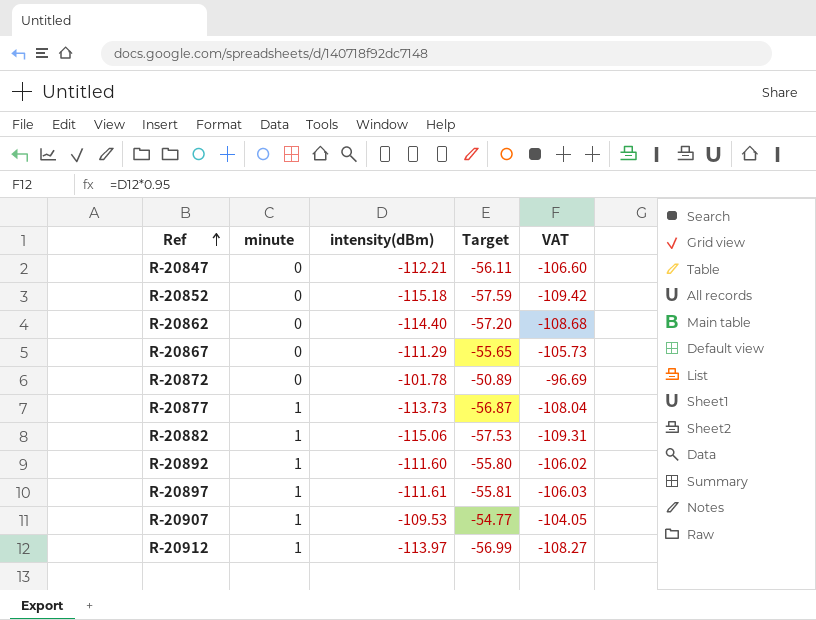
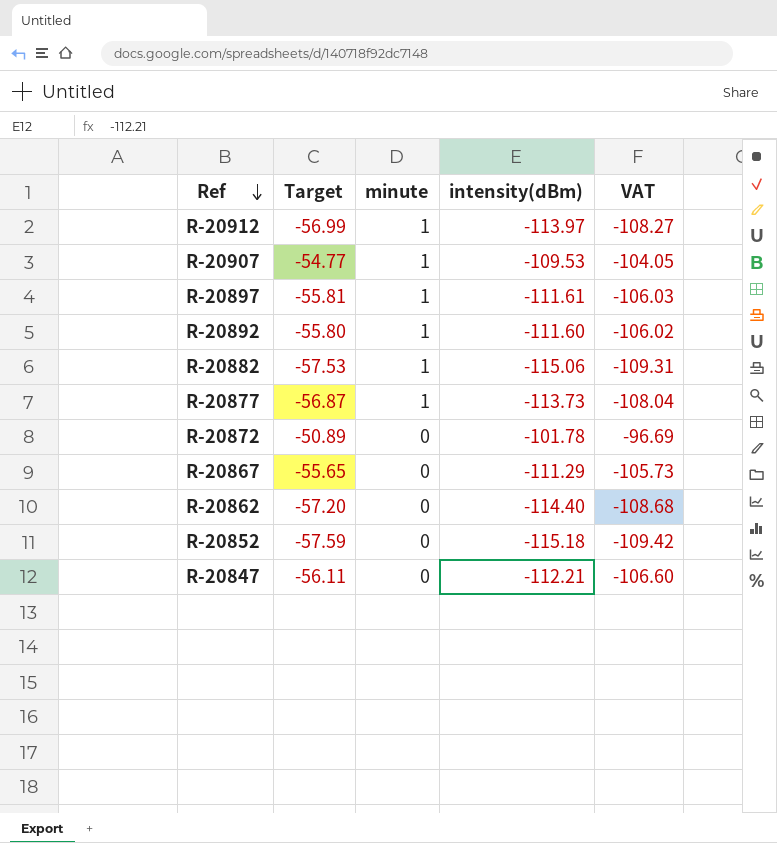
row order: Ref ascending -> Ref descending
column Target | position: 4 -> 2

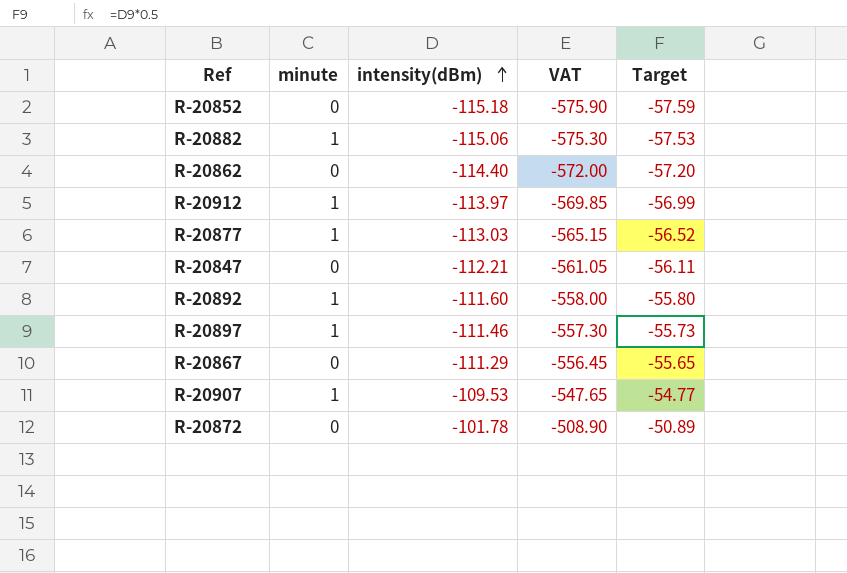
row order: Ref descending -> intensity(dBm) ascending
column VAT | formula: [intensity(dBm)] * 0.95 -> [intensity(dBm)] * 5
column Target | position: 2 -> 5
R-20877 | intensity(dBm): -113.73 -> -113.03
R-20877 | Target: -56.87 -> -56.52
R-20897 | intensity(dBm): -111.61 -> -111.46
R-20897 | Target: -55.81 -> -55.73

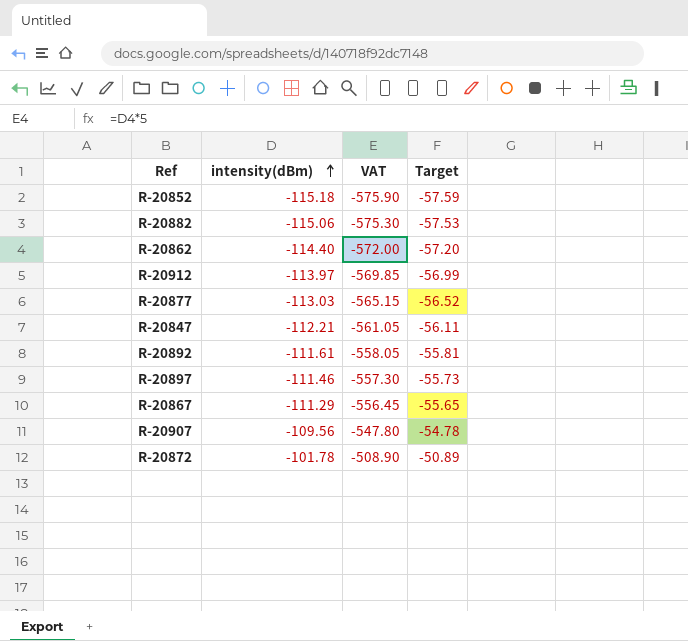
column minute | position: 2 -> none
R-20892 | intensity(dBm): -111.60 -> -111.61
R-20892 | VAT: -558.00 -> -558.05
R-20892 | Target: -55.80 -> -55.81
R-20907 | intensity(dBm): -109.53 -> -109.56
R-20907 | VAT: -547.65 -> -547.80
R-20907 | Target: -54.77 -> -54.78

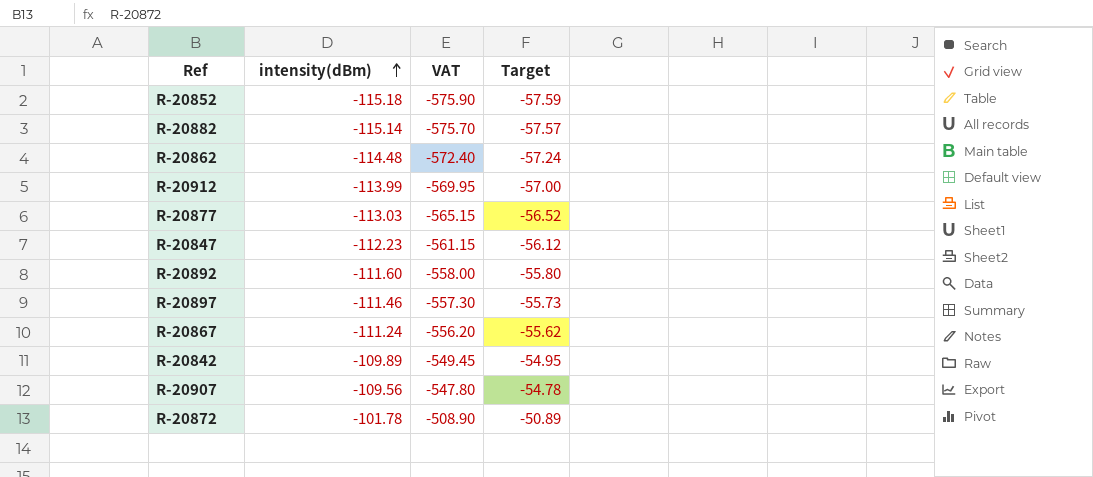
R-20882 | intensity(dBm): -115.06 -> -115.14
R-20882 | VAT: -575.30 -> -575.70
R-20882 | Target: -57.53 -> -57.57
R-20862 | intensity(dBm): -114.40 -> -114.48
R-20862 | VAT: -572.00 -> -572.40
R-20862 | Target: -57.20 -> -57.24
R-20912 | intensity(dBm): -113.97 -> -113.99
R-20912 | VAT: -569.85 -> -569.95
R-20912 | Target: -56.99 -> -57.00
R-20847 | intensity(dBm): -112.21 -> -112.23
R-20847 | VAT: -561.05 -> -561.15
R-20847 | Target: -56.11 -> -56.12
R-20892 | intensity(dBm): -111.61 -> -111.60
R-20892 | VAT: -558.05 -> -558.00
R-20892 | Target: -55.81 -> -55.80
R-20867 | intensity(dBm): -111.29 -> -111.24
R-20867 | VAT: -556.45 -> -556.20
R-20867 | Target: -55.65 -> -55.62
row R-20842: none -> -109.89 | -549.45 | -54.95

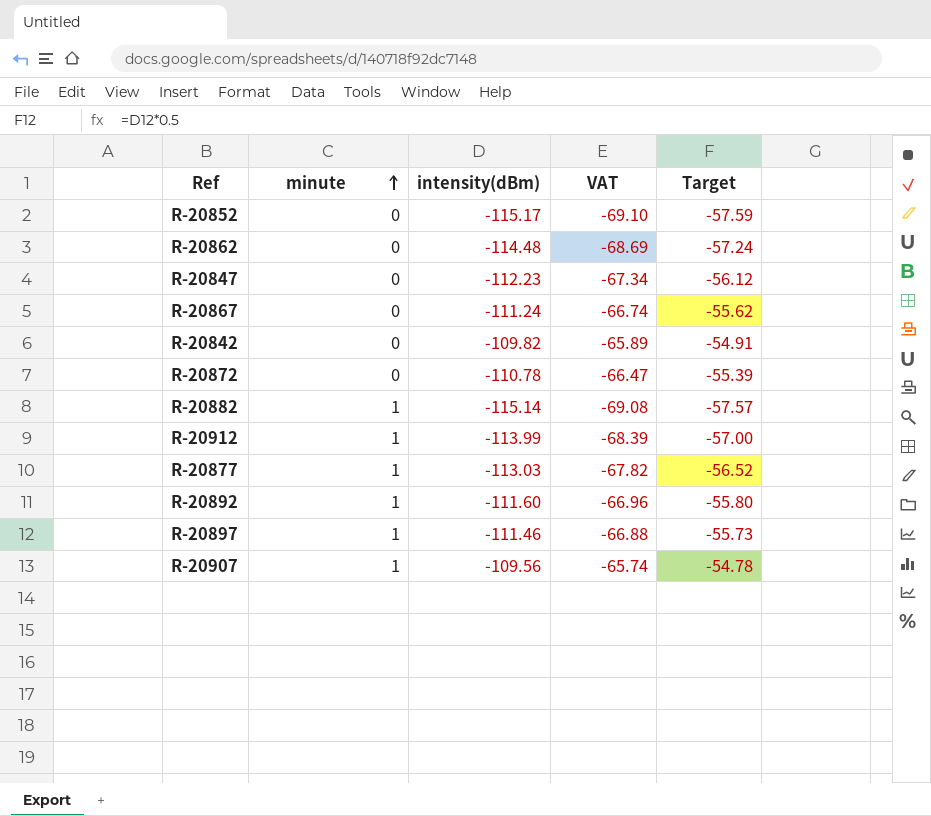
row order: intensity(dBm) ascending -> minute ascending
column minute | position: none -> 2
column VAT | formula: [intensity(dBm)] * 5 -> [intensity(dBm)] * 0.6
R-20852 | intensity(dBm): -115.18 -> -115.17
R-20842 | intensity(dBm): -109.89 -> -109.82
R-20842 | Target: -54.95 -> -54.91
R-20872 | intensity(dBm): -101.78 -> -110.78
R-20872 | Target: -50.89 -> -55.39

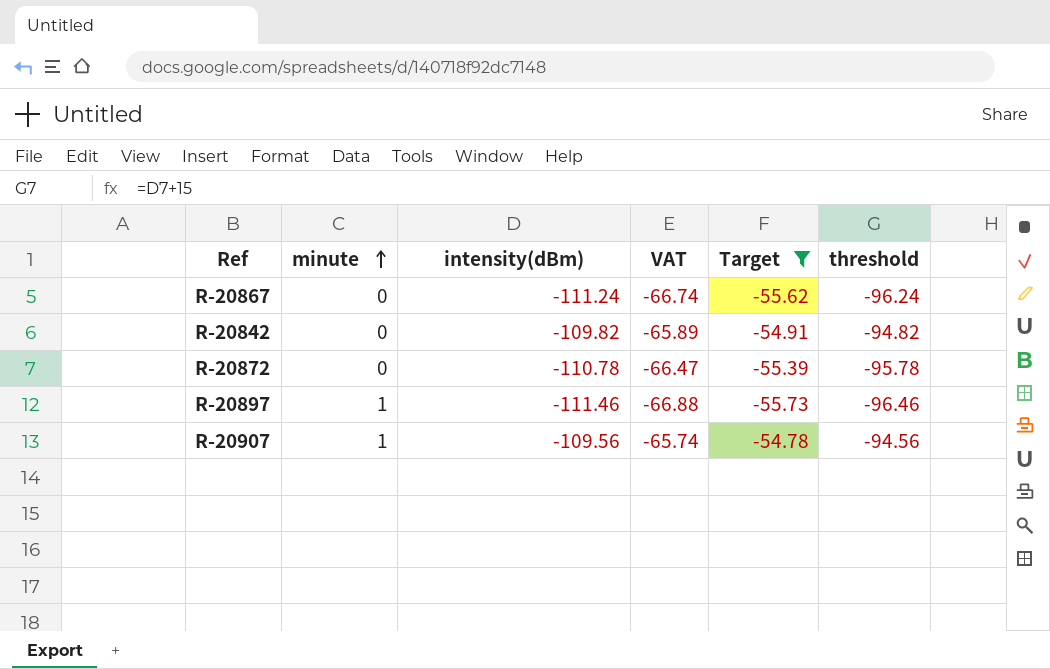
filter: none -> Target >= -55.73
column threshold | formula: none -> [intensity(dBm)] + 15

